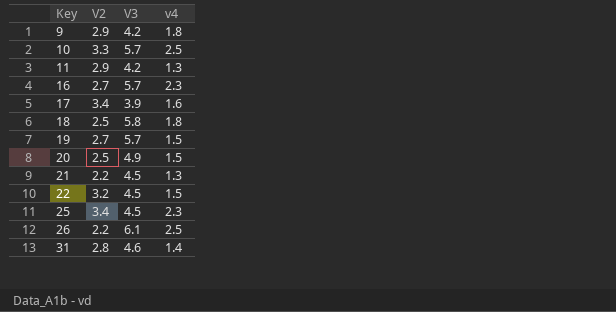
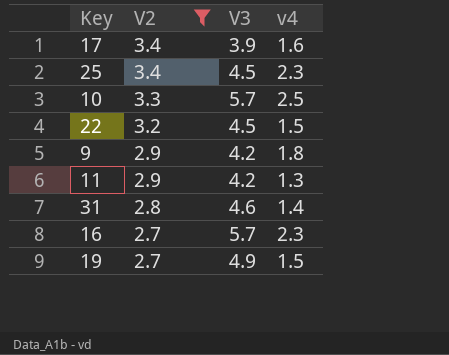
filter: none -> V2 >= 2.7
row order: Key ascending -> V2 descending
19 | V3: 5.7 -> 4.9

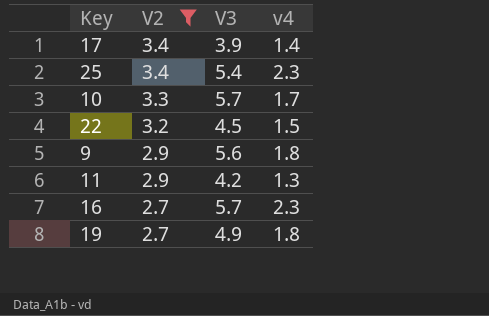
row 31: 2.8 | 4.6 | 1.4 -> none
17 | v4: 1.6 -> 1.4
25 | V3: 4.5 -> 5.4
10 | v4: 2.5 -> 1.7
9 | V3: 4.2 -> 5.6
19 | v4: 1.5 -> 1.8

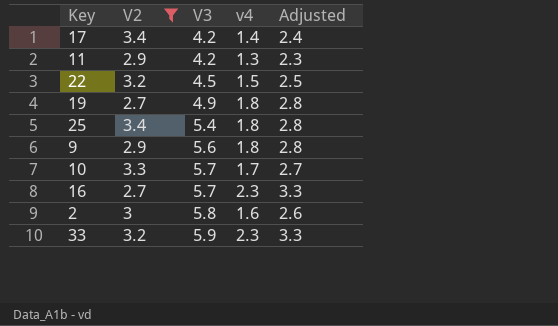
row order: V2 descending -> V3 ascending
column Adjusted | formula: none -> [v4] + 1
17 | V3: 3.9 -> 4.2
25 | v4: 2.3 -> 1.8
row 2: none -> 3 | 5.8 | 1.6 | 2.6
row 33: none -> 3.2 | 5.9 | 2.3 | 3.3

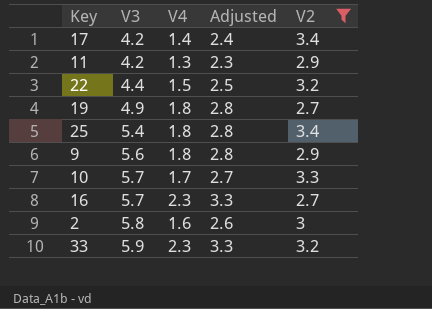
column name: v4 -> V4
column V2 | position: 2 -> 5
22 | V3: 4.5 -> 4.4

